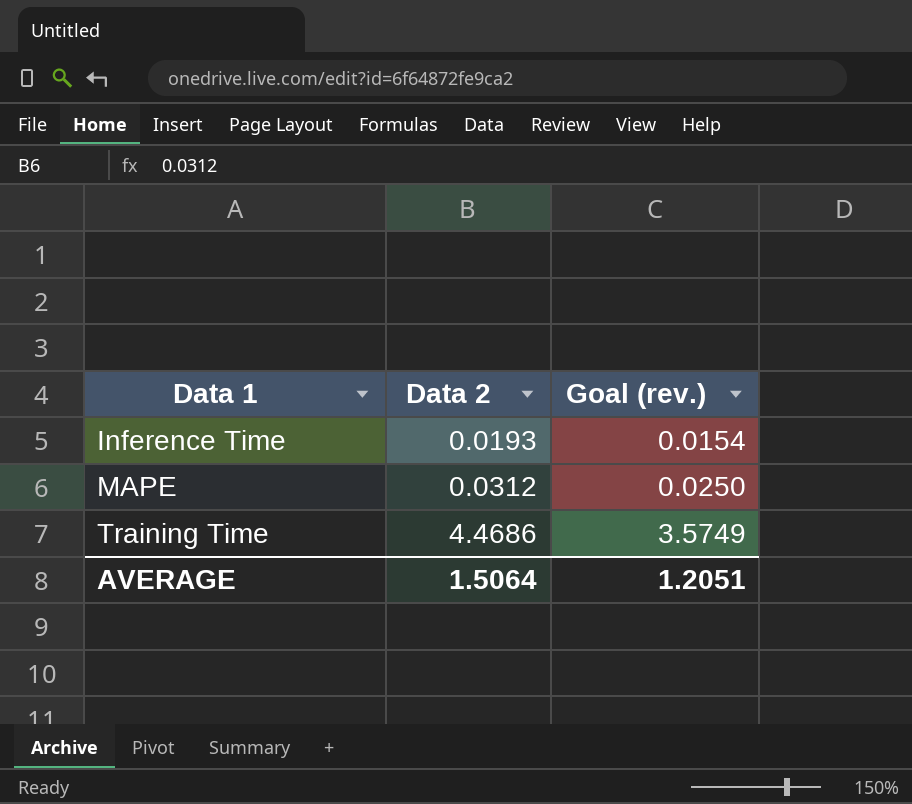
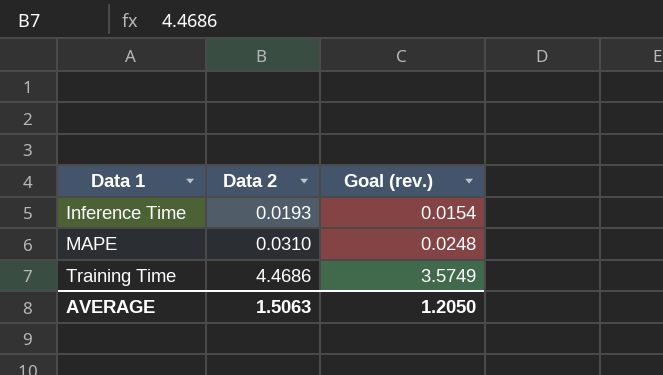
MAPE | Data 2: 0.0312 -> 0.0310
MAPE | Goal (rev.): 0.0250 -> 0.0248
AVERAGE | Data 2: 1.5064 -> 1.5063
AVERAGE | Goal (rev.): 1.2051 -> 1.2050

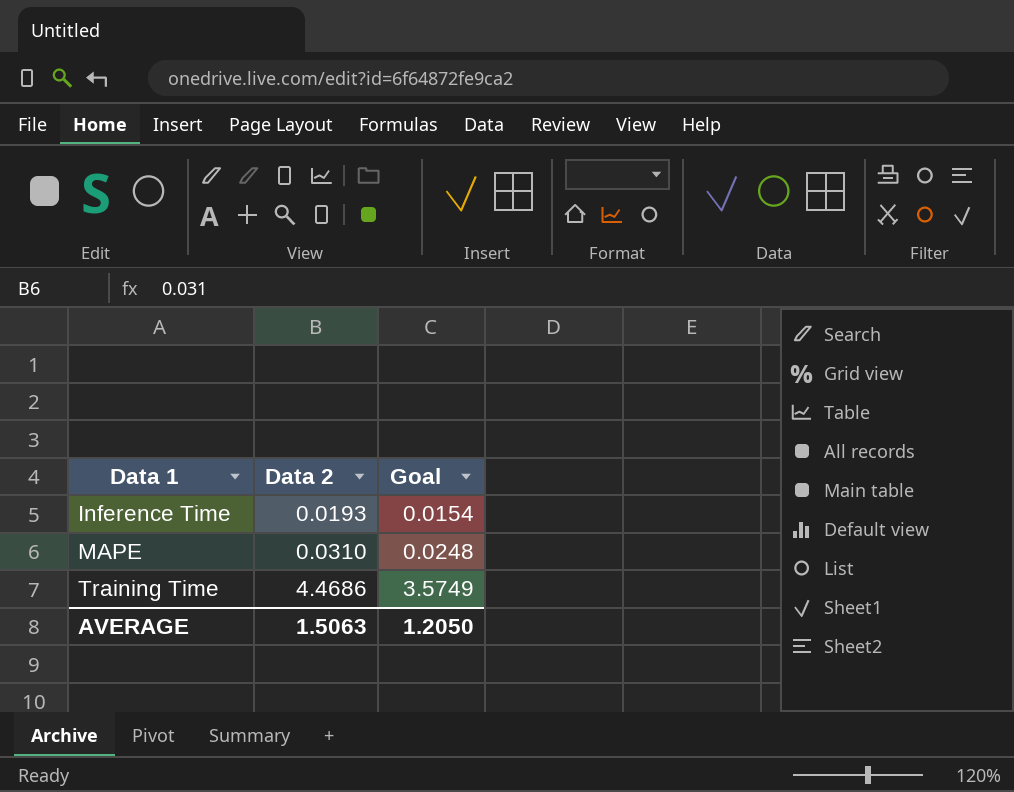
column name: Goal (rev.) -> Goal

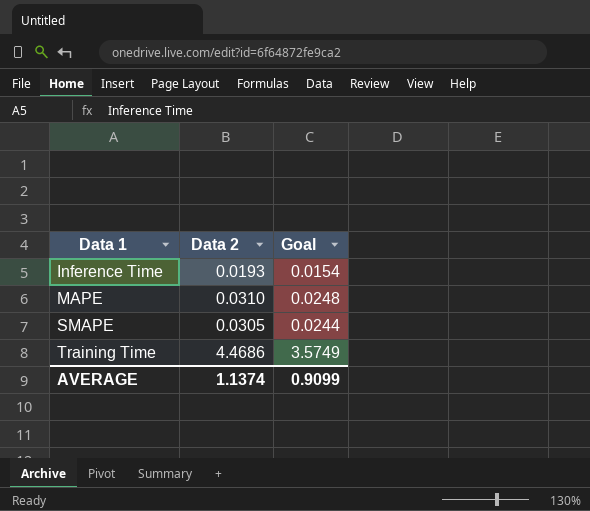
row SMAPE: none -> 0.0305 | 0.0244
AVERAGE | Data 2: 1.5063 -> 1.1374
AVERAGE | Goal: 1.2050 -> 0.9099

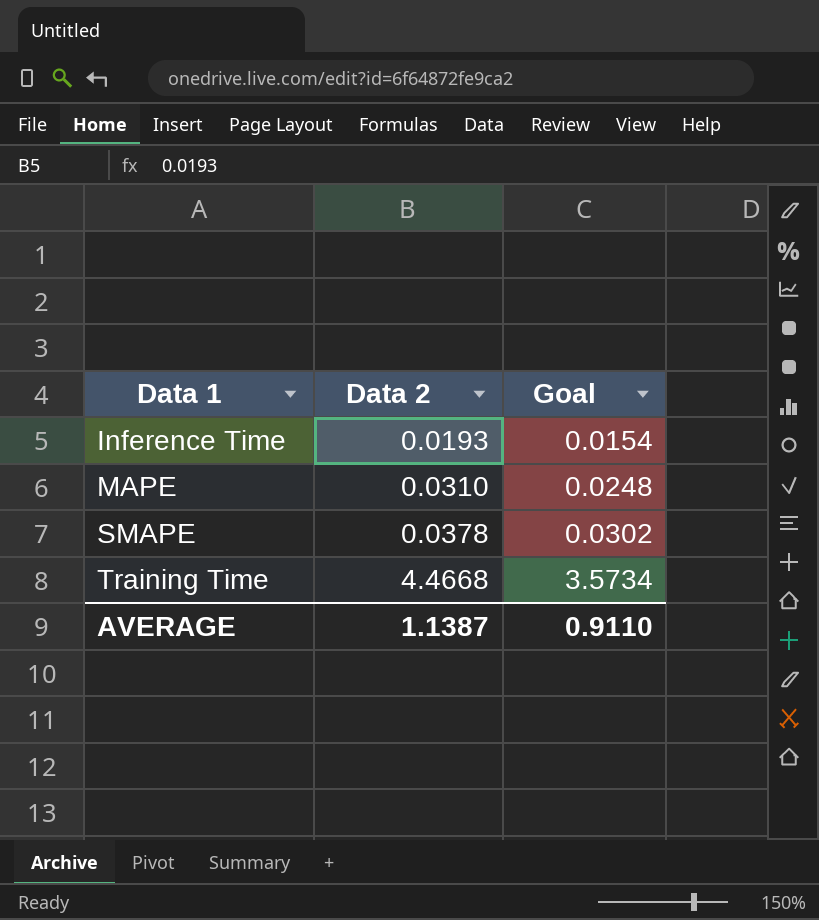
SMAPE | Data 2: 0.0305 -> 0.0378
SMAPE | Goal: 0.0244 -> 0.0302
Training Time | Data 2: 4.4686 -> 4.4668
Training Time | Goal: 3.5749 -> 3.5734
AVERAGE | Data 2: 1.1374 -> 1.1387
AVERAGE | Goal: 0.9099 -> 0.9110

